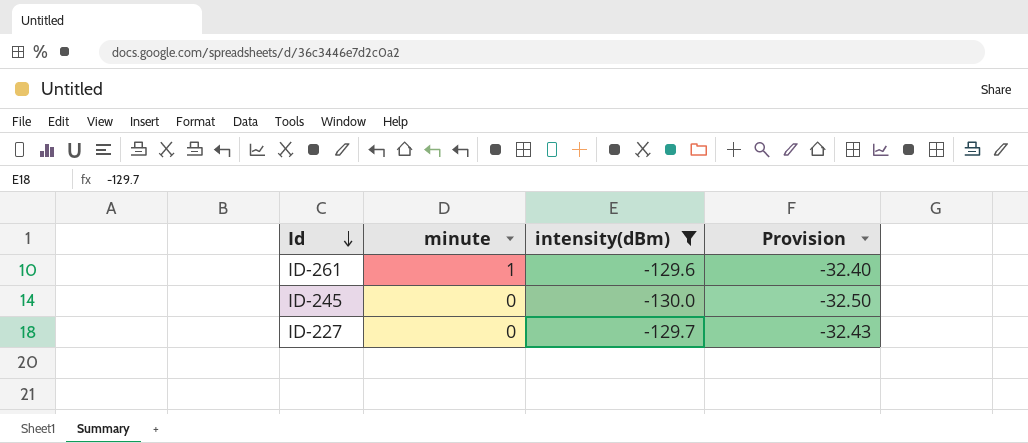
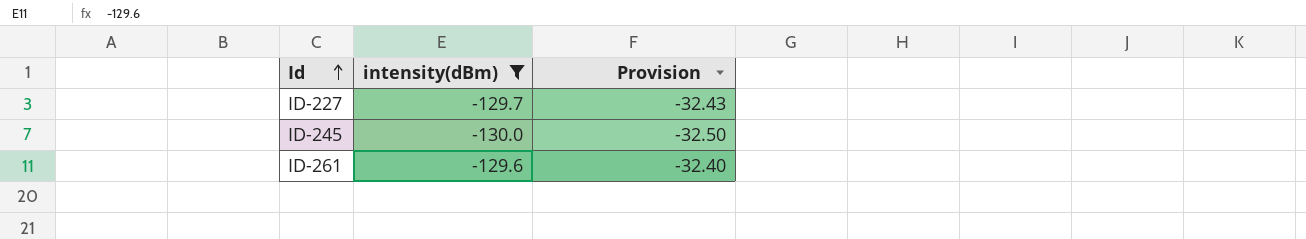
row order: Id descending -> Id ascending
column minute | position: 2 -> none

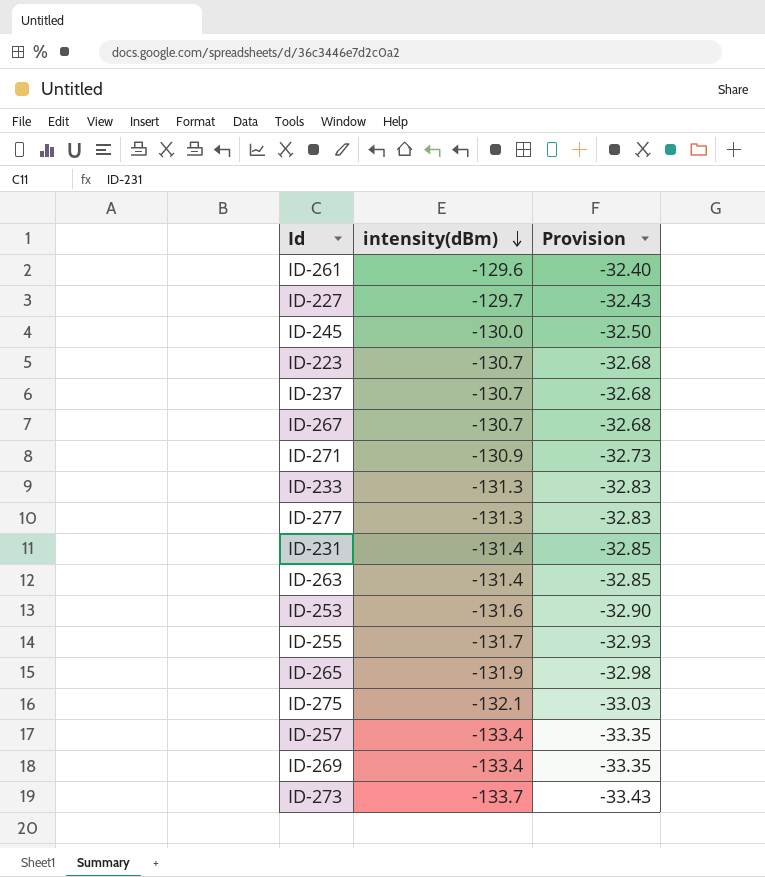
filter: intensity(dBm) >= -130.0 -> none
row order: Id ascending -> intensity(dBm) descending

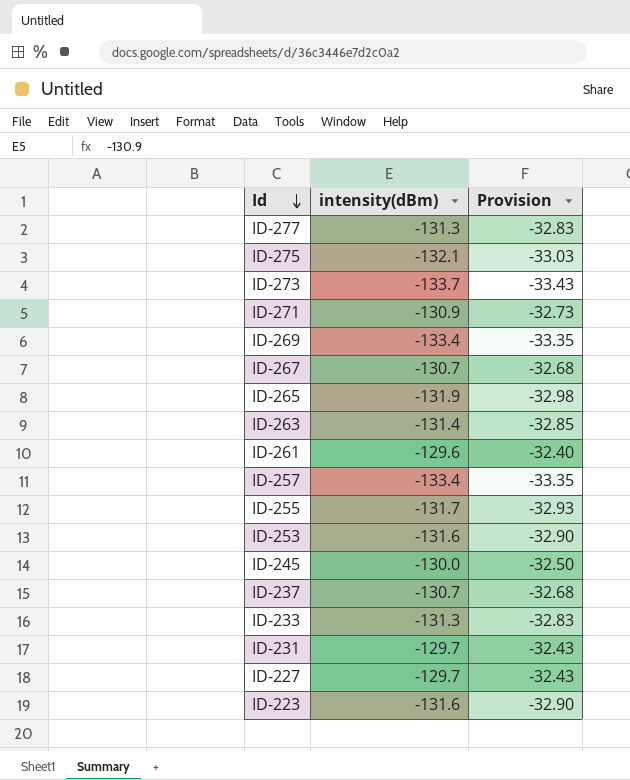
row order: intensity(dBm) descending -> Id descending
ID-231 | intensity(dBm): -131.4 -> -129.7
ID-231 | Provision: -32.85 -> -32.43
ID-223 | intensity(dBm): -130.7 -> -131.6
ID-223 | Provision: -32.68 -> -32.90

